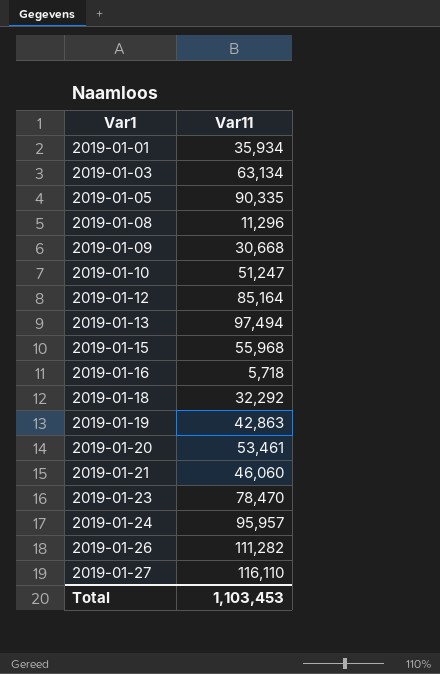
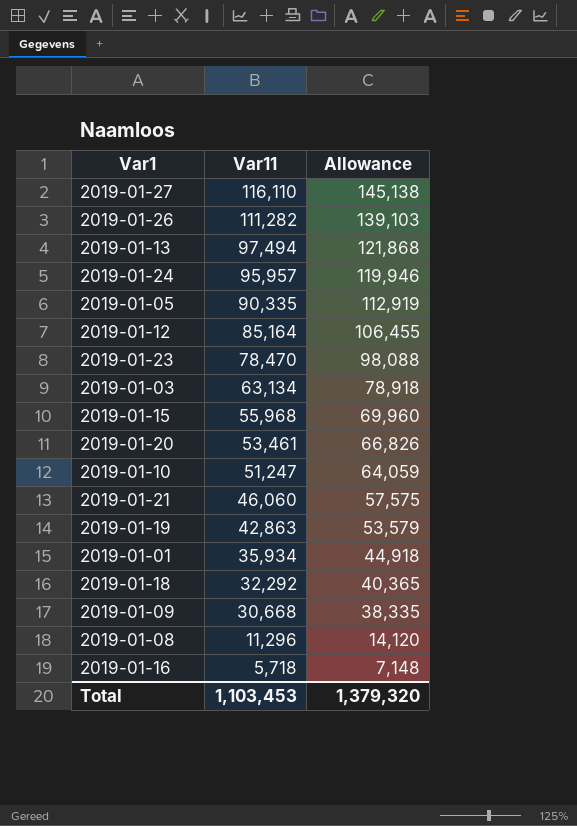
row order: Var1 ascending -> Var11 descending
column Allowance | formula: none -> [Var11] * 1.25

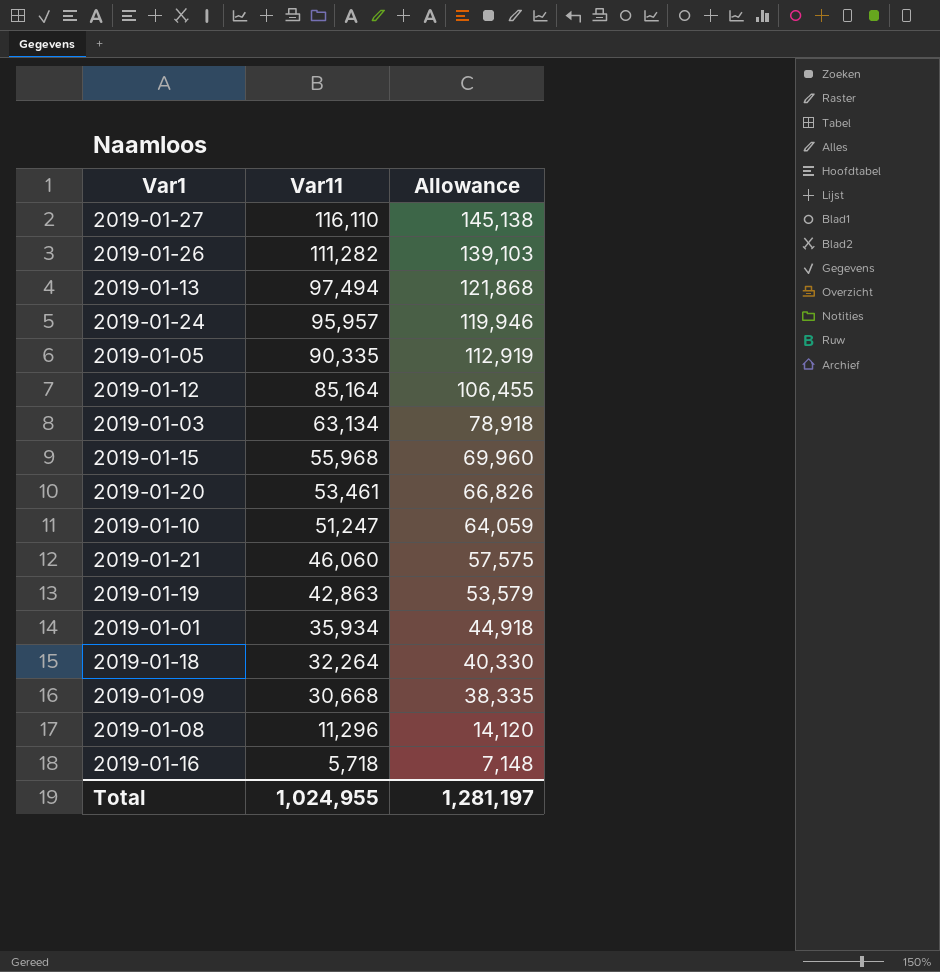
row 2019-01-23: 78,470 | 98,088 -> none
2019-01-18 | Var11: 32,292 -> 32,264
2019-01-18 | Allowance: 40,365 -> 40,330
Total | Var11: 1,103,453 -> 1,024,955
Total | Allowance: 1,379,320 -> 1,281,197

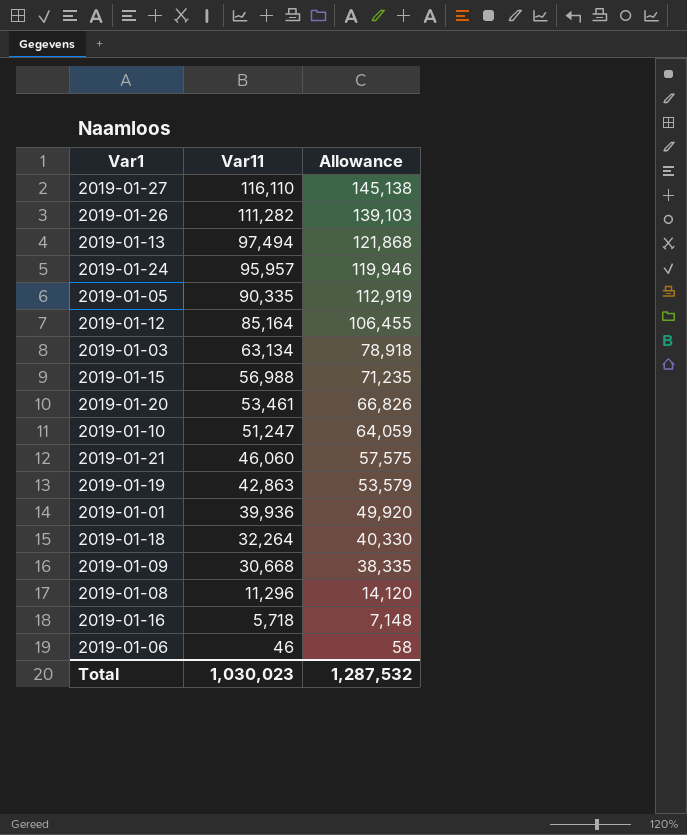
2019-01-15 | Var11: 55,968 -> 56,988
2019-01-15 | Allowance: 69,960 -> 71,235
2019-01-01 | Var11: 35,934 -> 39,936
2019-01-01 | Allowance: 44,918 -> 49,920
row 2019-01-06: none -> 46 | 58
Total | Var11: 1,024,955 -> 1,030,023
Total | Allowance: 1,281,197 -> 1,287,532

